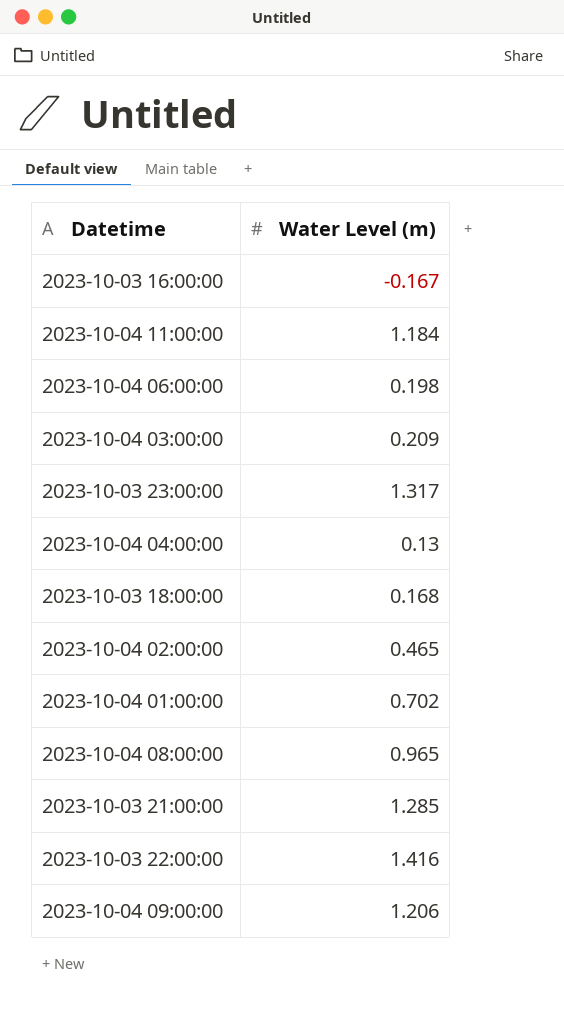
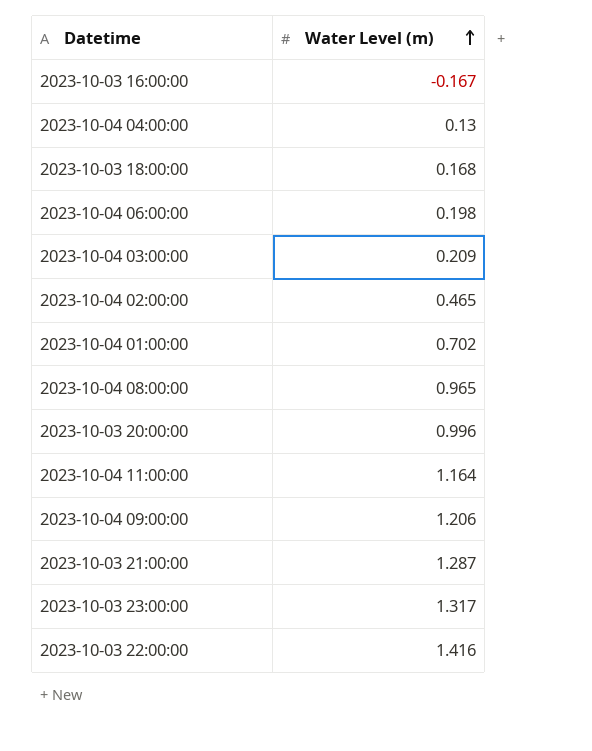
row order: none -> Water Level (m) ascending
row 2023-10-03 20:00:00: none -> 0.996
2023-10-04 11:00:00 | Water Level (m): 1.184 -> 1.164
2023-10-03 21:00:00 | Water Level (m): 1.285 -> 1.287

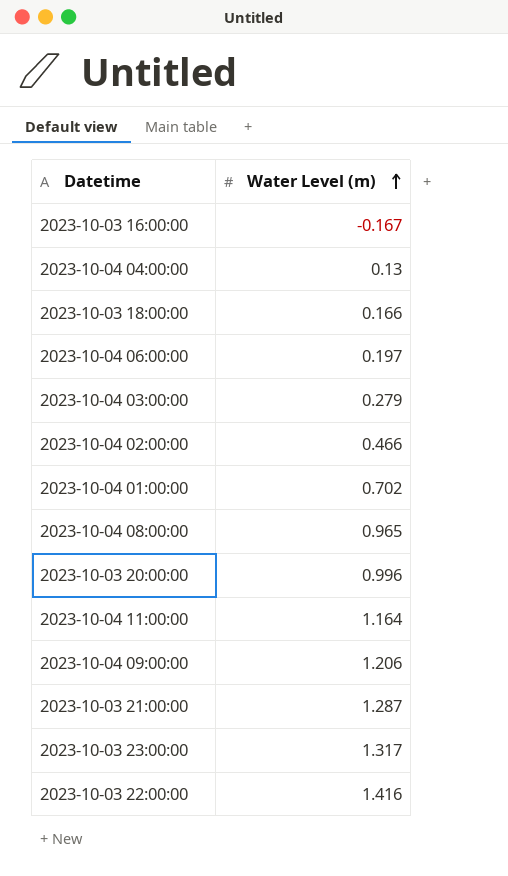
2023-10-03 18:00:00 | Water Level (m): 0.168 -> 0.166
2023-10-04 06:00:00 | Water Level (m): 0.198 -> 0.197
2023-10-04 03:00:00 | Water Level (m): 0.209 -> 0.279
2023-10-04 02:00:00 | Water Level (m): 0.465 -> 0.466

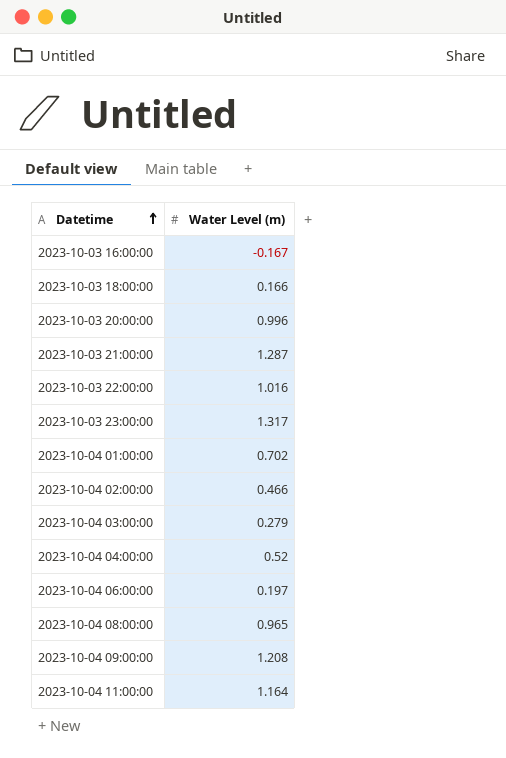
row order: Water Level (m) ascending -> Datetime ascending
2023-10-03 22:00:00 | Water Level (m): 1.416 -> 1.016
2023-10-04 04:00:00 | Water Level (m): 0.13 -> 0.52
2023-10-04 09:00:00 | Water Level (m): 1.206 -> 1.208

